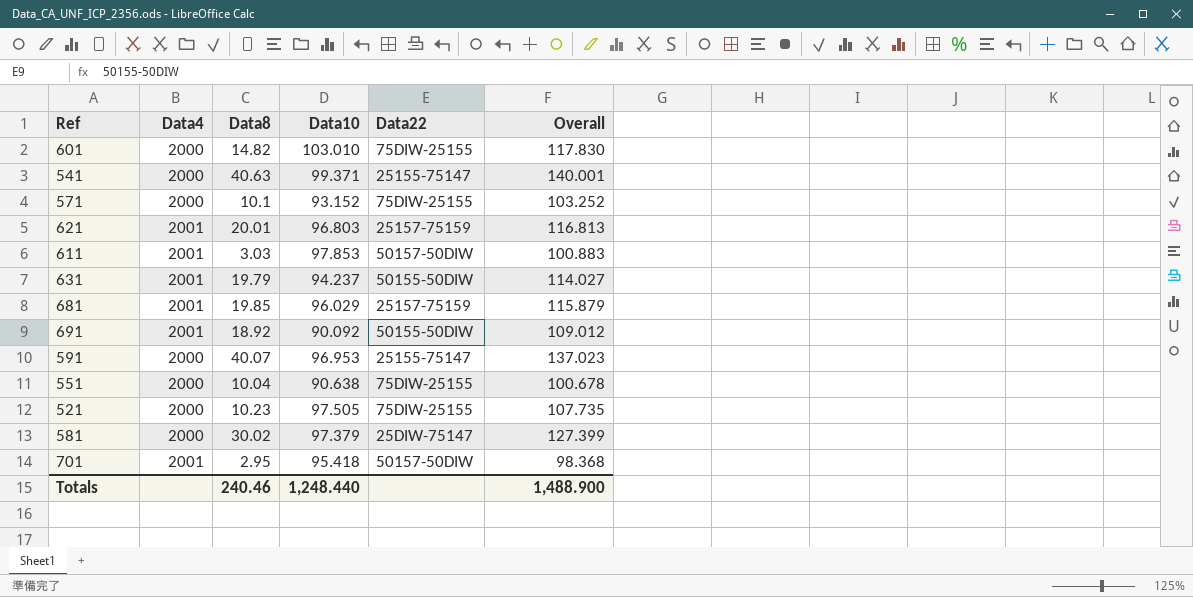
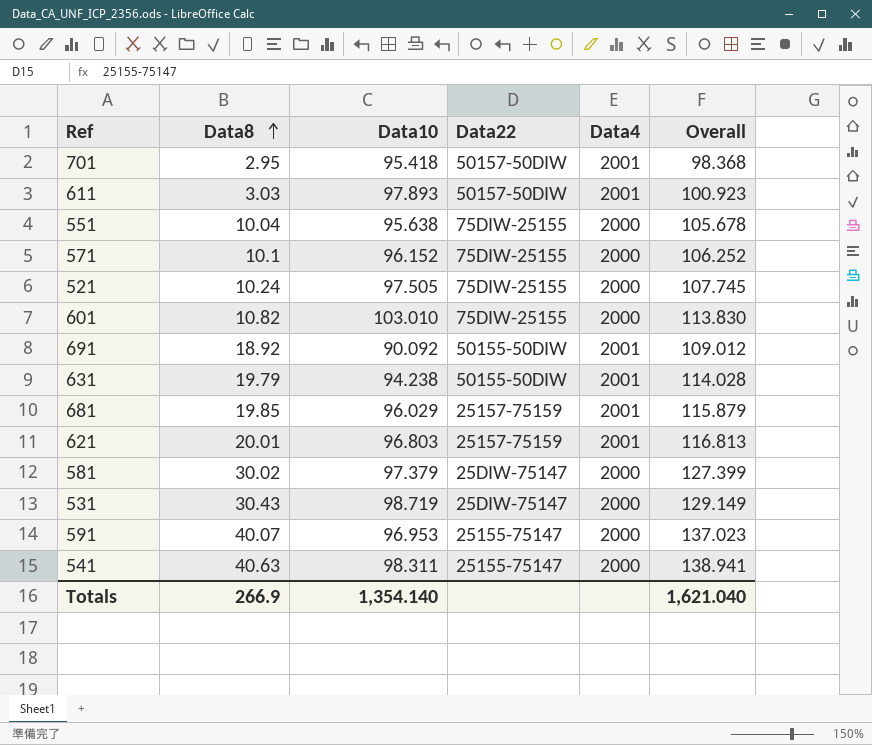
row order: none -> Data8 ascending
column Data4 | position: 2 -> 5
611 | Data10: 97.853 -> 97.893
611 | Overall: 100.883 -> 100.923
551 | Data10: 90.638 -> 95.638
551 | Overall: 100.678 -> 105.678
571 | Data10: 93.152 -> 96.152
571 | Overall: 103.252 -> 106.252
521 | Data8: 10.23 -> 10.24
521 | Overall: 107.735 -> 107.745
601 | Data8: 14.82 -> 10.82
601 | Overall: 117.830 -> 113.830
631 | Data10: 94.237 -> 94.238
631 | Overall: 114.027 -> 114.028
row 531: none -> 30.43 | 98.719 | 25DIW-75147 | 2000 | 129.149
541 | Data10: 99.371 -> 98.311
541 | Overall: 140.001 -> 138.941
Totals | Data8: 240.46 -> 266.9
Totals | Data10: 1,248.440 -> 1,354.140
Totals | Overall: 1,488.900 -> 1,621.040

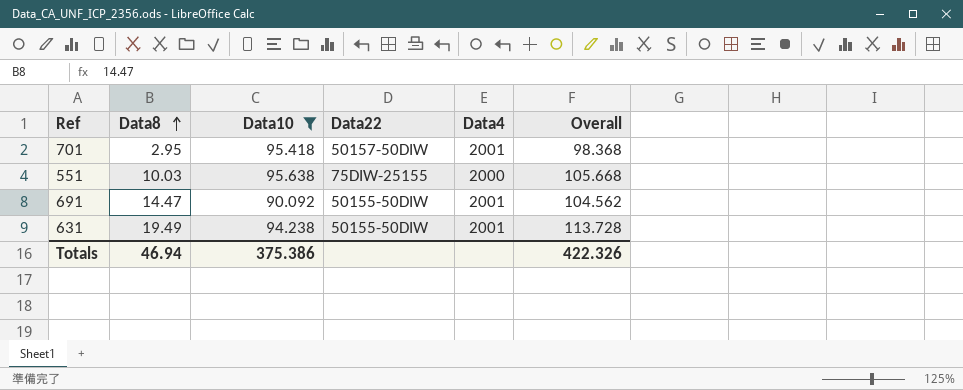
filter: none -> Data10 <= 95.638
551 | Data8: 10.04 -> 10.03
551 | Overall: 105.678 -> 105.668
691 | Data8: 18.92 -> 14.47
691 | Overall: 109.012 -> 104.562
631 | Data8: 19.79 -> 19.49
631 | Overall: 114.028 -> 113.728
Totals | Data8: 266.9 -> 46.94
Totals | Data10: 1,354.140 -> 375.386
Totals | Overall: 1,621.040 -> 422.326

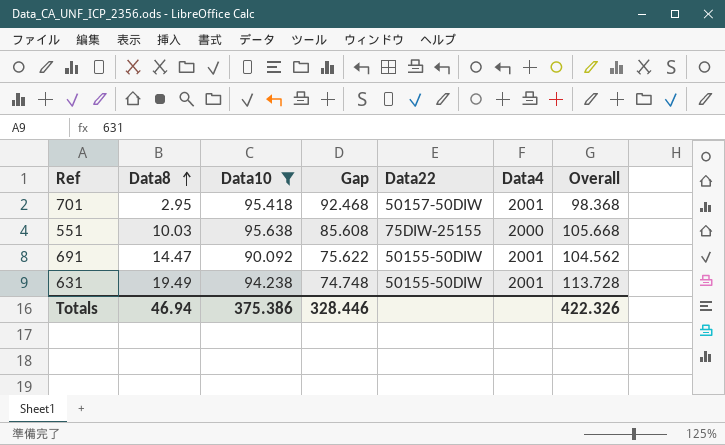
column Gap | formula: none -> [Data10] - [Data8]

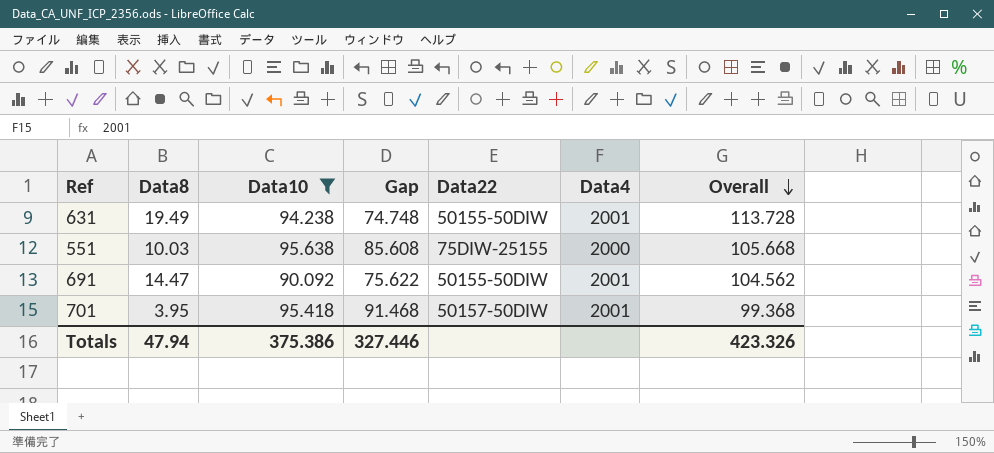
row order: Data8 ascending -> Overall descending
701 | Data8: 2.95 -> 3.95
701 | Gap: 92.468 -> 91.468
701 | Overall: 98.368 -> 99.368
Totals | Data8: 46.94 -> 47.94
Totals | Gap: 328.446 -> 327.446
Totals | Overall: 422.326 -> 423.326

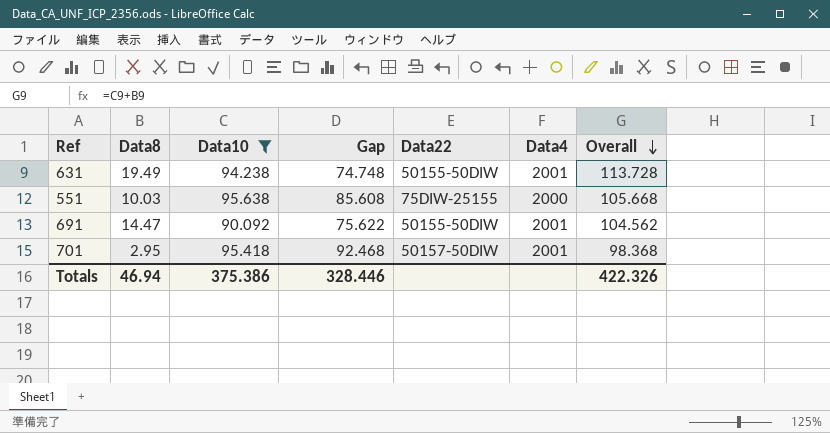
701 | Data8: 3.95 -> 2.95
701 | Gap: 91.468 -> 92.468
701 | Overall: 99.368 -> 98.368
Totals | Data8: 47.94 -> 46.94
Totals | Gap: 327.446 -> 328.446
Totals | Overall: 423.326 -> 422.326

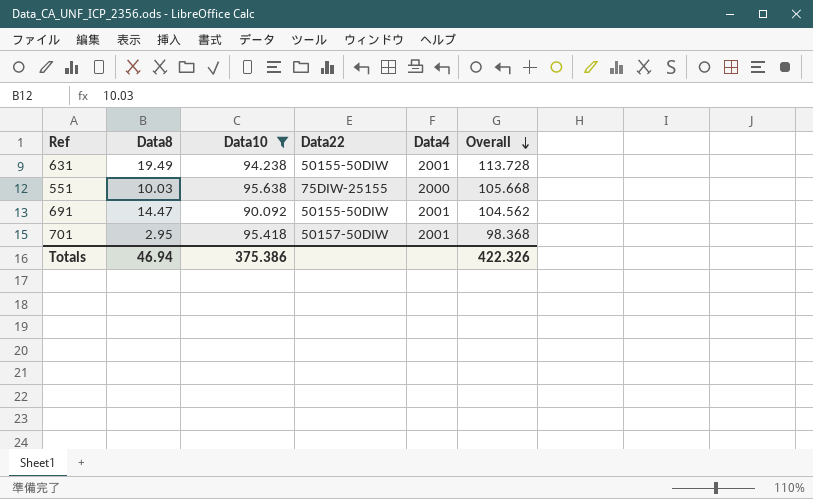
column Gap | formula: [Data10] - [Data8] -> none

